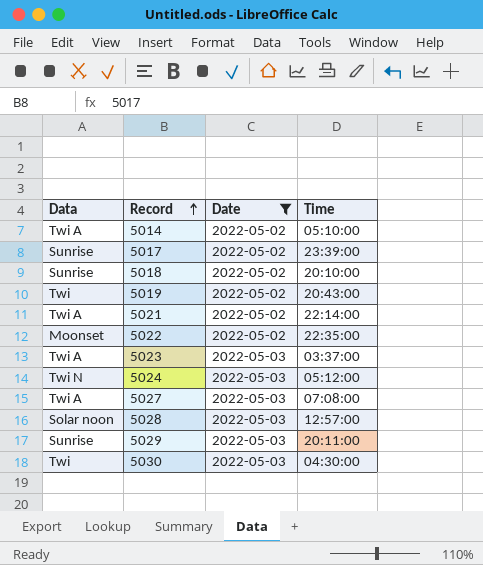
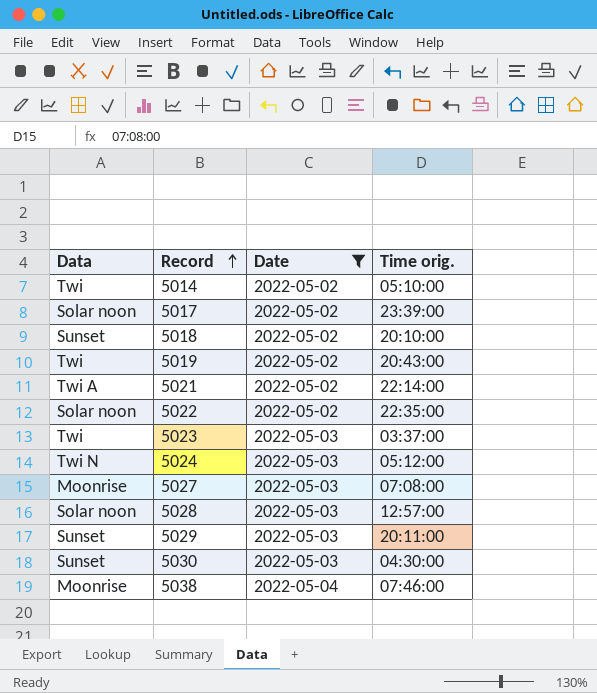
column name: Time -> Time orig.
5014 | Data: Twi A -> Twi
5017 | Data: Sunrise -> Solar noon
5018 | Data: Sunrise -> Sunset
5022 | Data: Moonset -> Solar noon
5023 | Data: Twi A -> Twi
5027 | Data: Twi A -> Moonrise
5029 | Data: Sunrise -> Sunset
5030 | Data: Twi -> Sunset
row 5038: none -> Moonrise | 2022-05-04 | 07:46:00

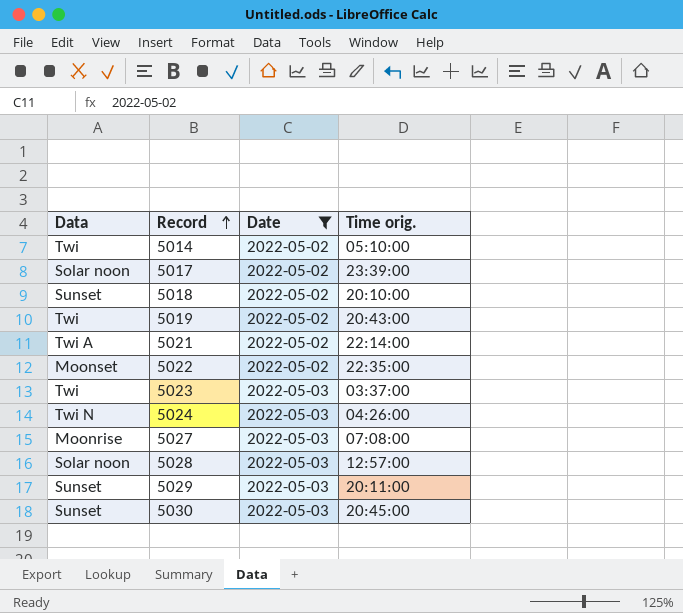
row 5038: Moonrise | 2022-05-04 | 07:46:00 -> none
5022 | Data: Solar noon -> Moonset
5024 | Time orig.: 05:12:00 -> 04:26:00
5030 | Time orig.: 04:30:00 -> 20:45:00

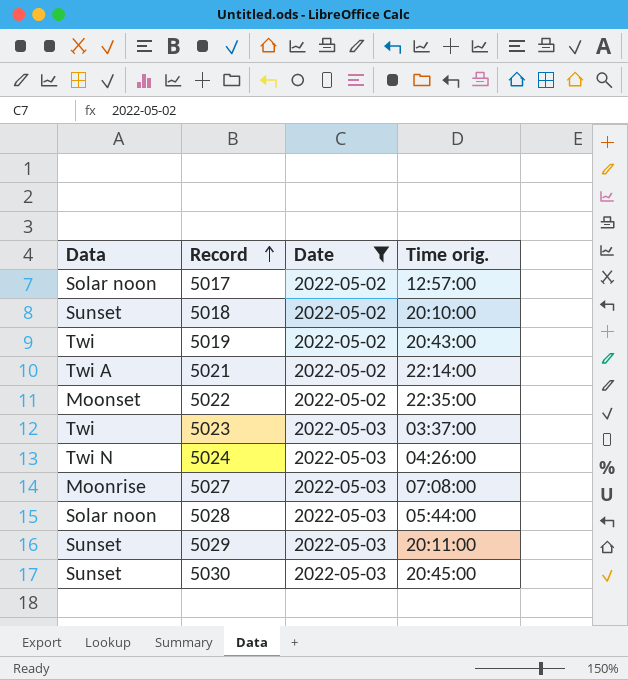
row 5014: Twi | 2022-05-02 | 05:10:00 -> none
5017 | Time orig.: 23:39:00 -> 12:57:00
5028 | Time orig.: 12:57:00 -> 05:44:00

